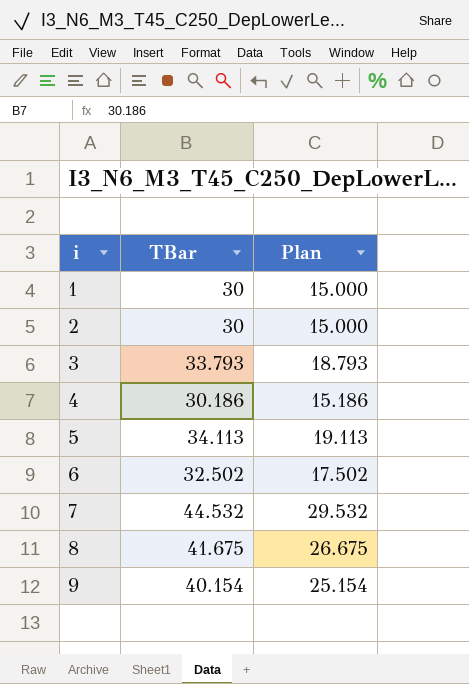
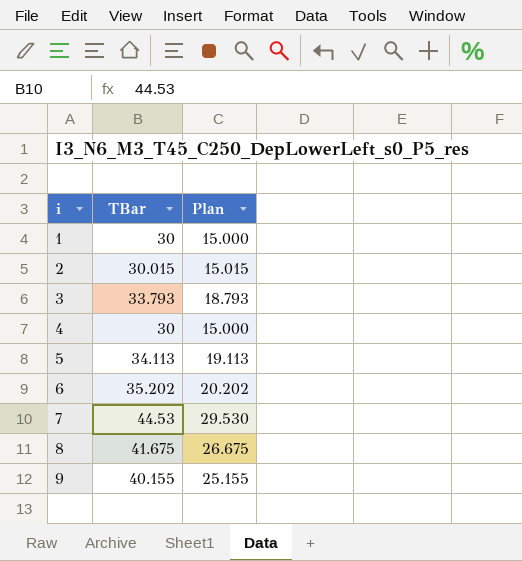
2 | TBar: 30 -> 30.015
2 | Plan: 15.000 -> 15.015
4 | TBar: 30.186 -> 30
4 | Plan: 15.186 -> 15.000
6 | TBar: 32.502 -> 35.202
6 | Plan: 17.502 -> 20.202
7 | TBar: 44.532 -> 44.53
7 | Plan: 29.532 -> 29.530
9 | TBar: 40.154 -> 40.155
9 | Plan: 25.154 -> 25.155

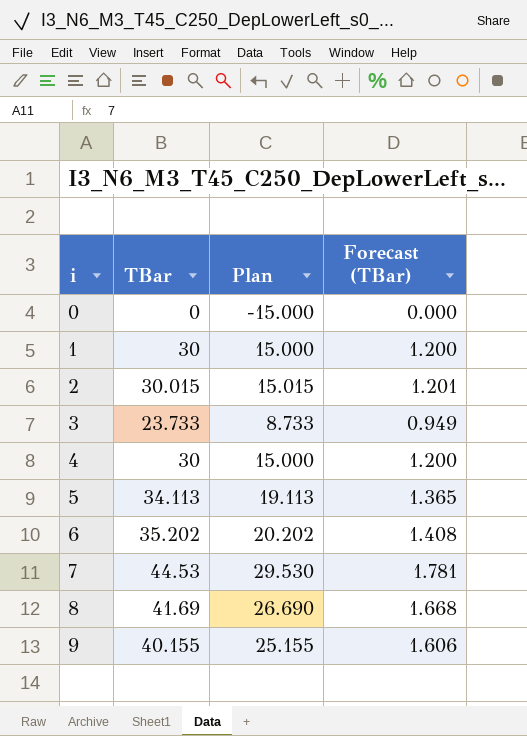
column Forecast (TBar) | formula: none -> [TBar] * 0.04
row 0: none -> 0 | -15.000 | 0.000
3 | TBar: 33.793 -> 23.733
3 | Plan: 18.793 -> 8.733
8 | TBar: 41.675 -> 41.69
8 | Plan: 26.675 -> 26.690

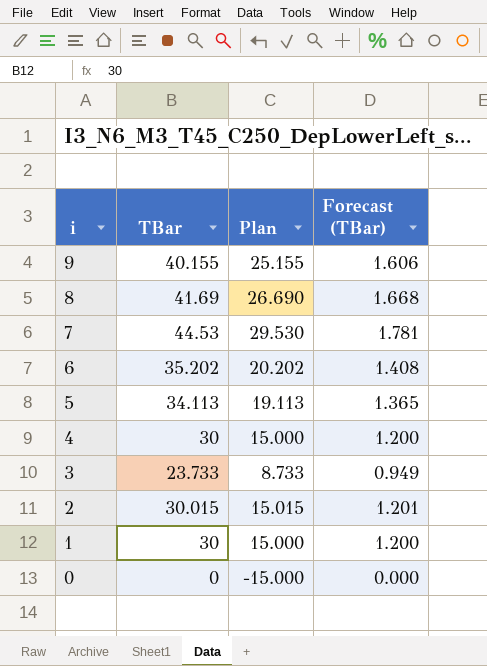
row order: i ascending -> i descending

